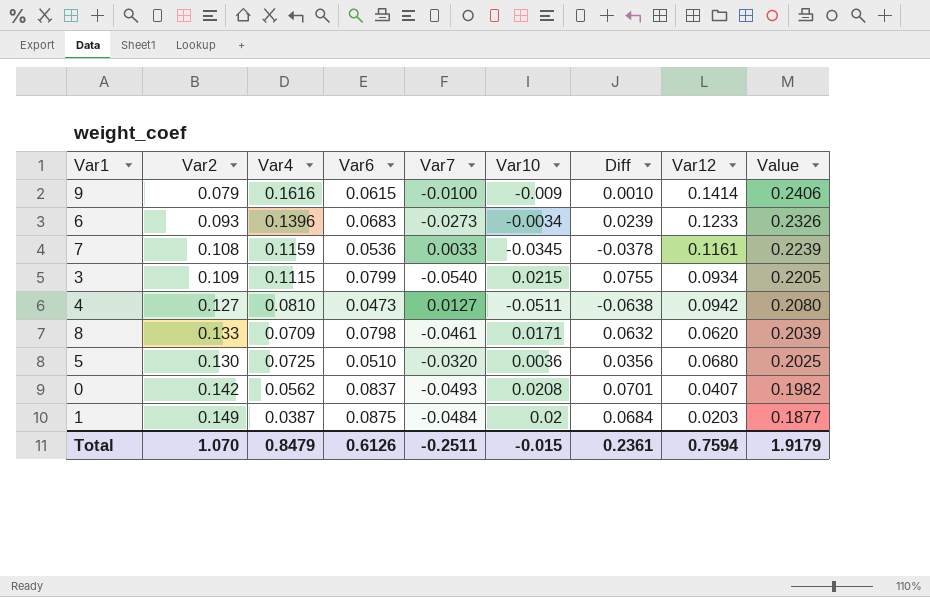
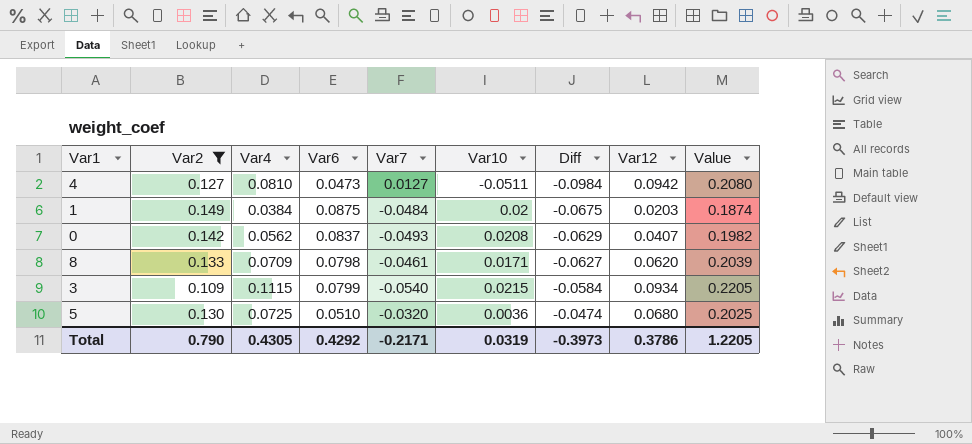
filter: none -> Var2 >= 0.109
row order: Value descending -> Diff ascending
column Diff | formula: [Var10] - [Var7] -> [Var10] - [Var6]
1 | Var4: 0.0387 -> 0.0384
1 | Value: 0.1877 -> 0.1874
Total | Var2: 1.070 -> 0.790
Total | Var4: 0.8479 -> 0.4305
Total | Var6: 0.6126 -> 0.4292
Total | Var7: -0.2511 -> -0.2171
Total | Var10: -0.015 -> 0.0319
Total | Diff: 0.2361 -> -0.3973
Total | Var12: 0.7594 -> 0.3786
Total | Value: 1.9179 -> 1.2205

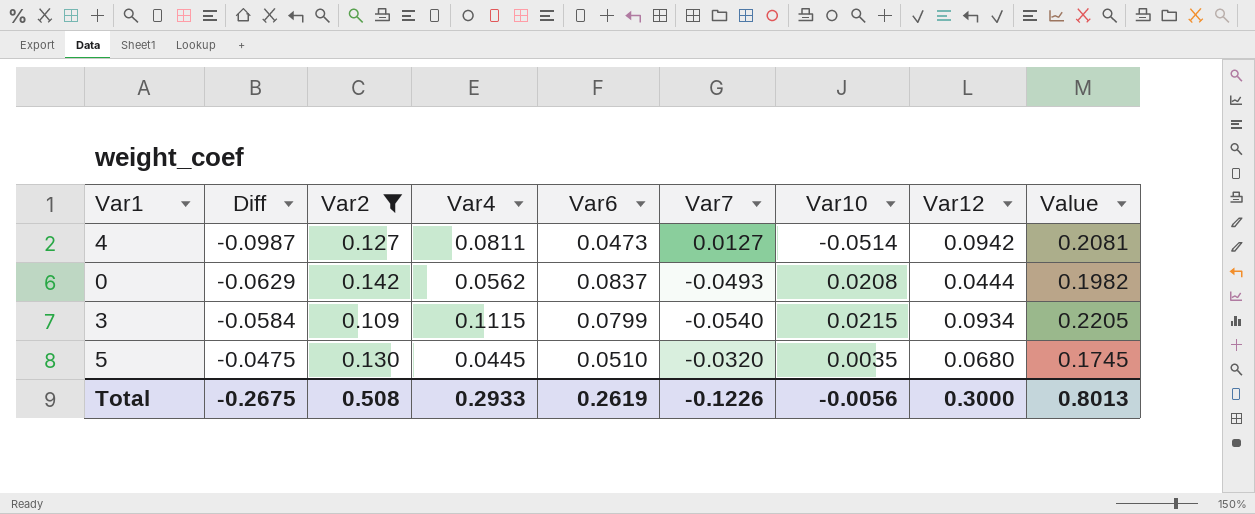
column Diff | position: 7 -> 2
row 1: 0.149 | 0.0384 | 0.0875 | -0.0484 | 0.02 | -0.0675 | 0.0203 | 0.1874 -> none
row 8: 0.133 | 0.0709 | 0.0798 | -0.0461 | 0.0171 | -0.0627 | 0.0620 | 0.2039 -> none
4 | Diff: -0.0984 -> -0.0987
4 | Var4: 0.0810 -> 0.0811
4 | Var10: -0.0511 -> -0.0514
4 | Value: 0.2080 -> 0.2081
0 | Var12: 0.0407 -> 0.0444
5 | Diff: -0.0474 -> -0.0475
5 | Var4: 0.0725 -> 0.0445
5 | Var10: 0.0036 -> 0.0035
5 | Value: 0.2025 -> 0.1745
Total | Diff: -0.3973 -> -0.2675
Total | Var2: 0.790 -> 0.508
Total | Var4: 0.4305 -> 0.2933
Total | Var6: 0.4292 -> 0.2619
Total | Var7: -0.2171 -> -0.1226
Total | Var10: 0.0319 -> -0.0056
Total | Var12: 0.3786 -> 0.3000
Total | Value: 1.2205 -> 0.8013

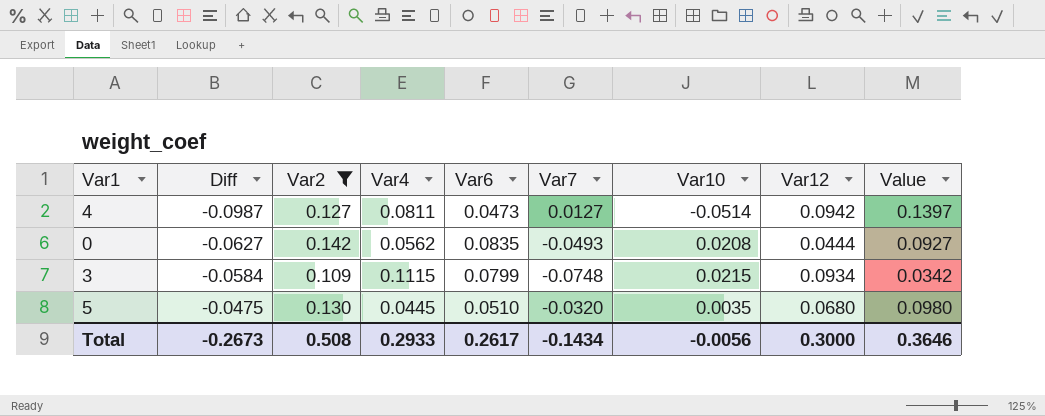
column Value | formula: [Var2] + [Var4] -> [Var2] + [Var7]
0 | Diff: -0.0629 -> -0.0627
0 | Var6: 0.0837 -> 0.0835
3 | Var7: -0.0540 -> -0.0748
Total | Diff: -0.2675 -> -0.2673
Total | Var6: 0.2619 -> 0.2617
Total | Var7: -0.1226 -> -0.1434
Total | Value: 0.8013 -> 0.3646

